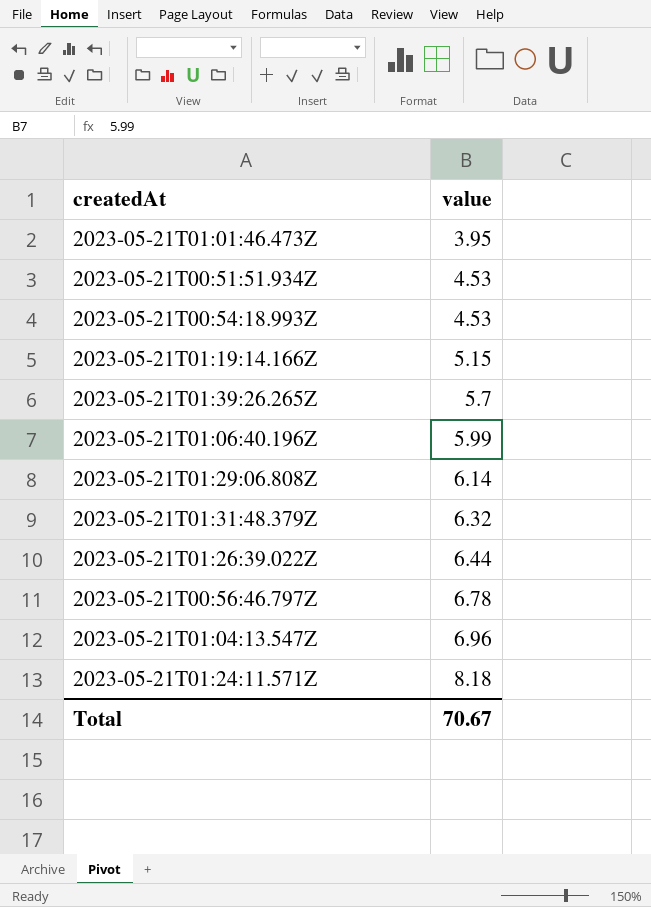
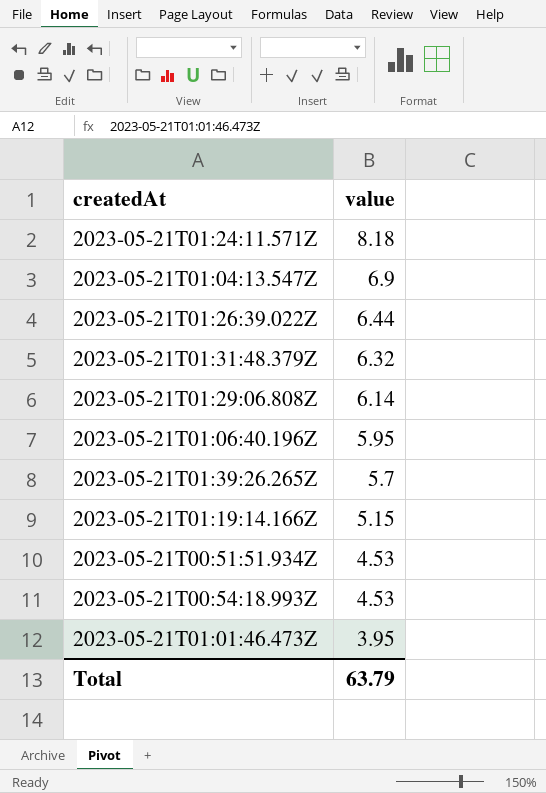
row order: value ascending -> value descending
row 2023-05-21T00:56:46.797Z: 6.78 -> none
2023-05-21T01:04:13.547Z | value: 6.96 -> 6.9
2023-05-21T01:06:40.196Z | value: 5.99 -> 5.95
Total | value: 70.67 -> 63.79

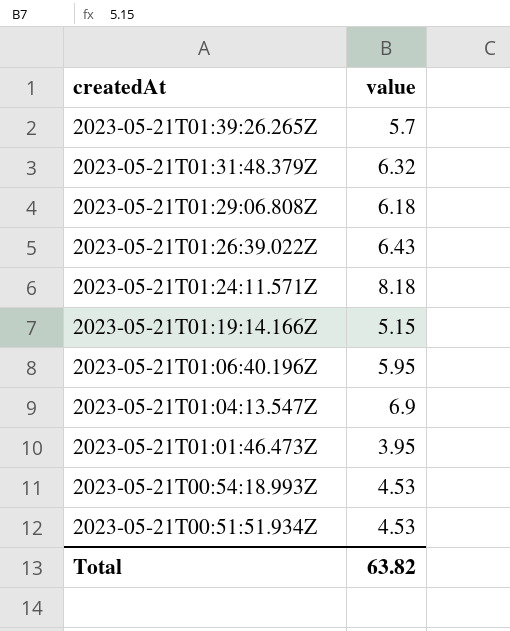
row order: value descending -> createdAt descending
2023-05-21T01:29:06.808Z | value: 6.14 -> 6.18
2023-05-21T01:26:39.022Z | value: 6.44 -> 6.43
Total | value: 63.79 -> 63.82

